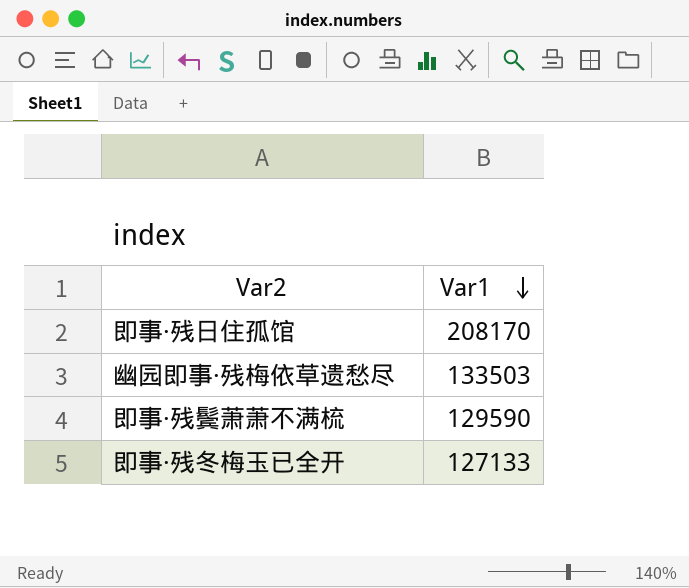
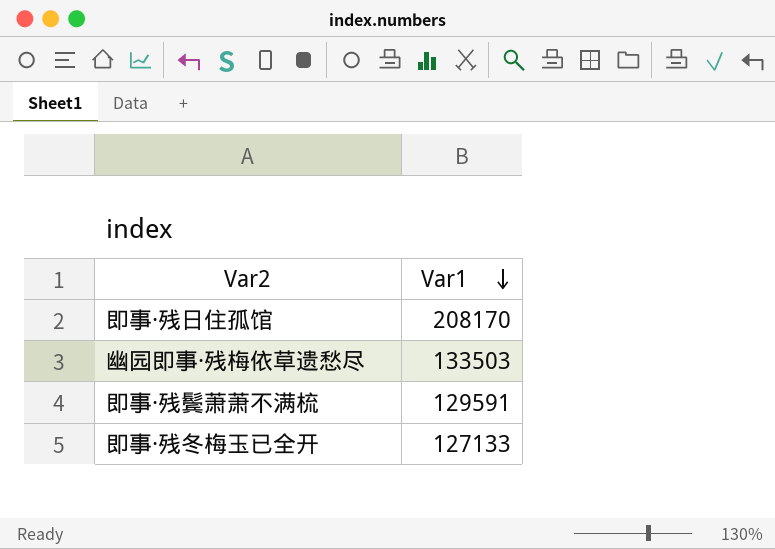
即事·残鬓萧萧不满梳 | Var1: 129590 -> 129591

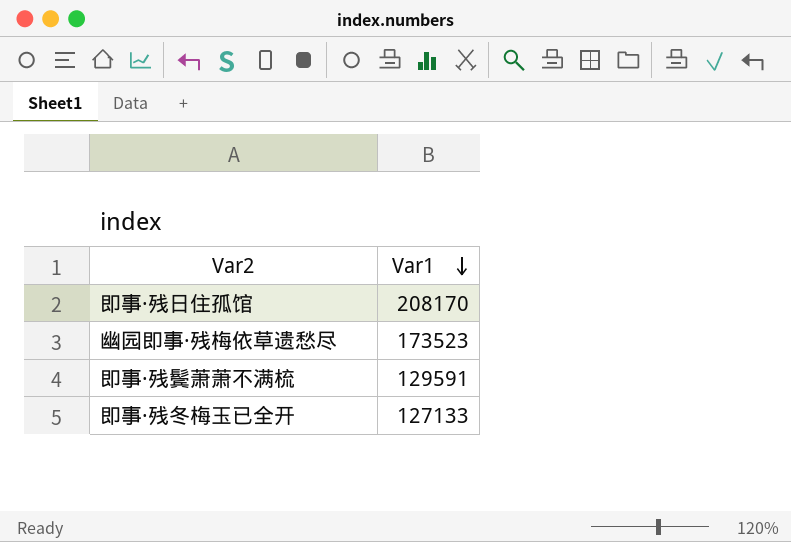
幽园即事·残梅依草遗愁尽 | Var1: 133503 -> 173523

